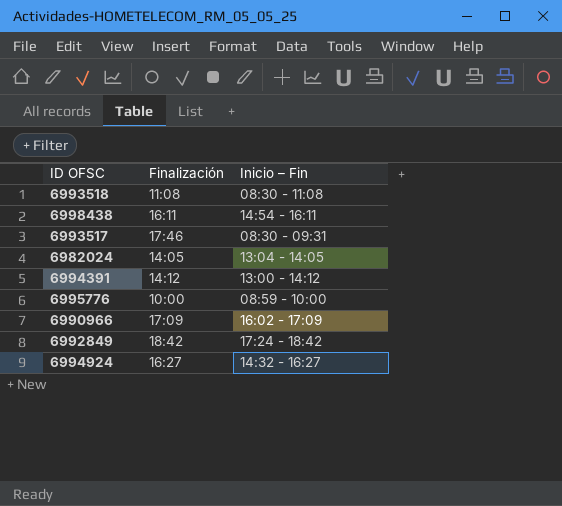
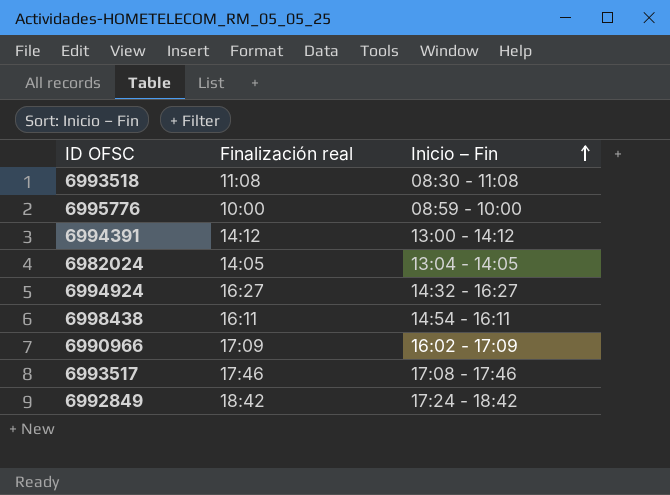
row order: none -> Inicio – Fin ascending
column name: Finalización -> Finalización real
6993517 | Inicio – Fin: 08:30 - 09:31 -> 17:08 - 17:46

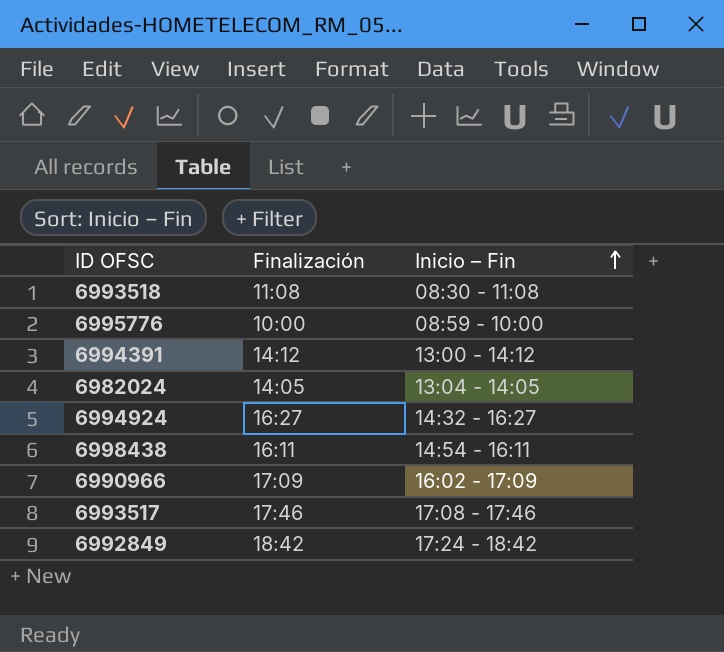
column name: Finalización real -> Finalización

